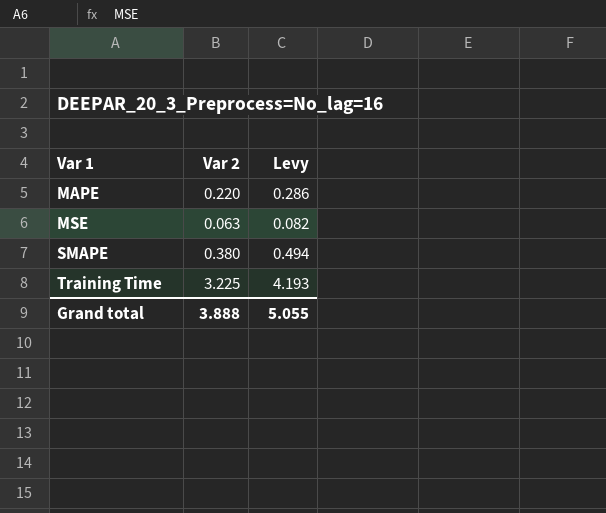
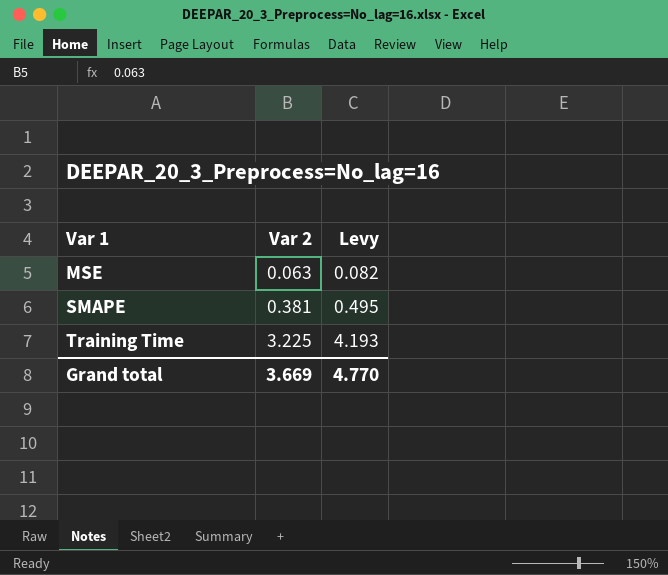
row MAPE: 0.220 | 0.286 -> none
SMAPE | Var 2: 0.380 -> 0.381
SMAPE | Levy: 0.494 -> 0.495
Grand total | Var 2: 3.888 -> 3.669
Grand total | Levy: 5.055 -> 4.770

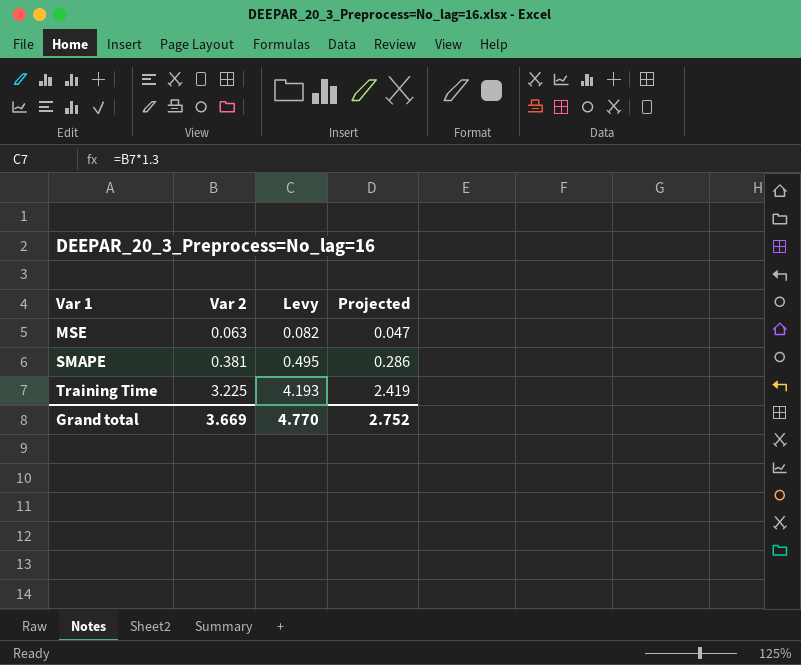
column Projected | formula: none -> [Var 2] * 0.75

